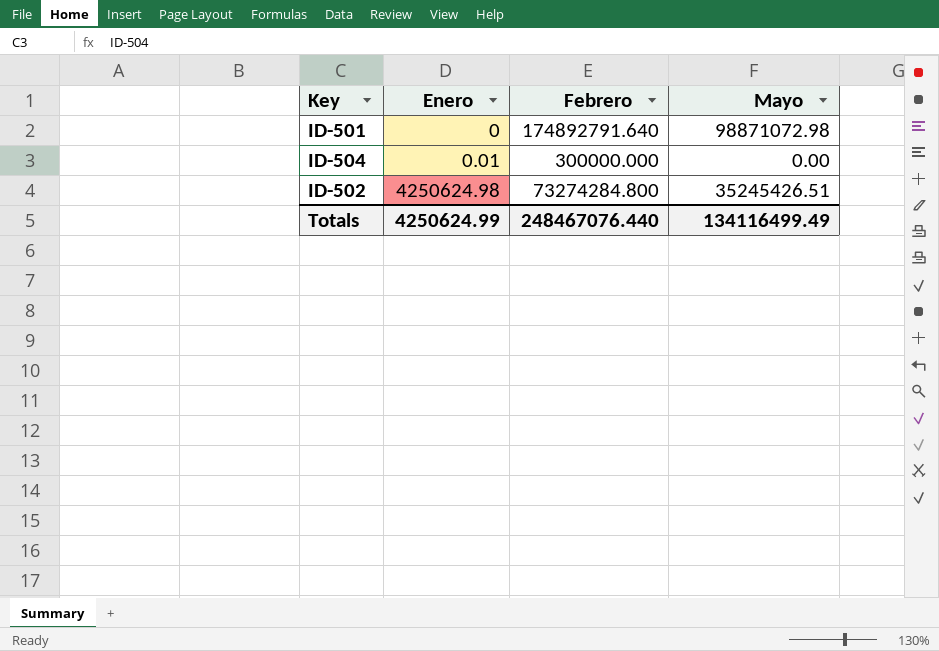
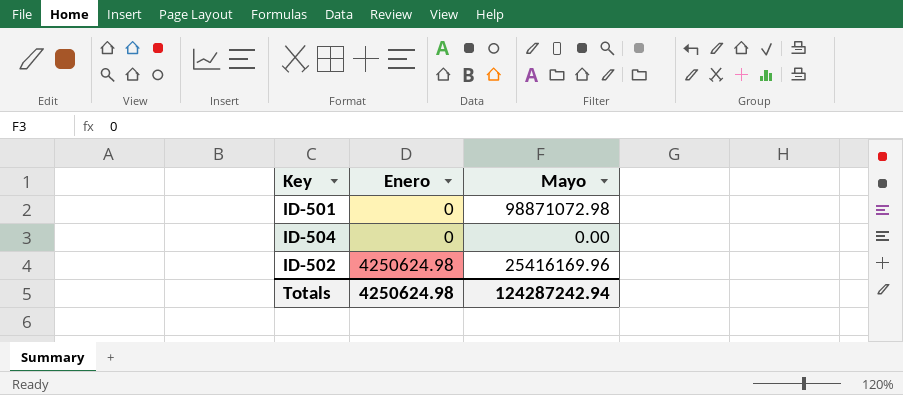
column Febrero | position: 3 -> none
ID-504 | Enero: 0.01 -> 0
ID-502 | Mayo: 35245426.51 -> 25416169.96
Totals | Enero: 4250624.99 -> 4250624.98
Totals | Mayo: 134116499.49 -> 124287242.94

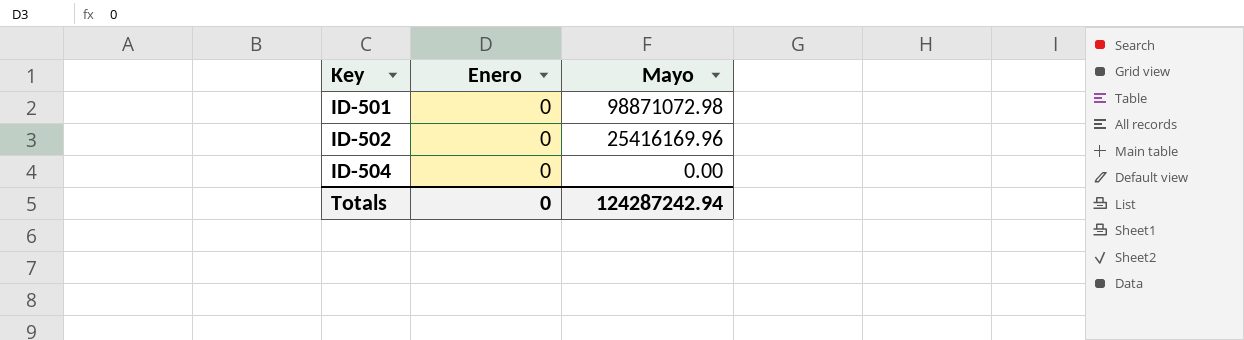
row order: Enero ascending -> Key ascending
ID-502 | Enero: 4250624.98 -> 0
Totals | Enero: 4250624.98 -> 0

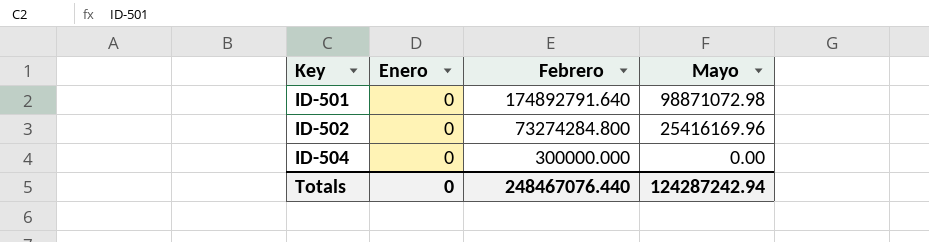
column Febrero | position: none -> 3

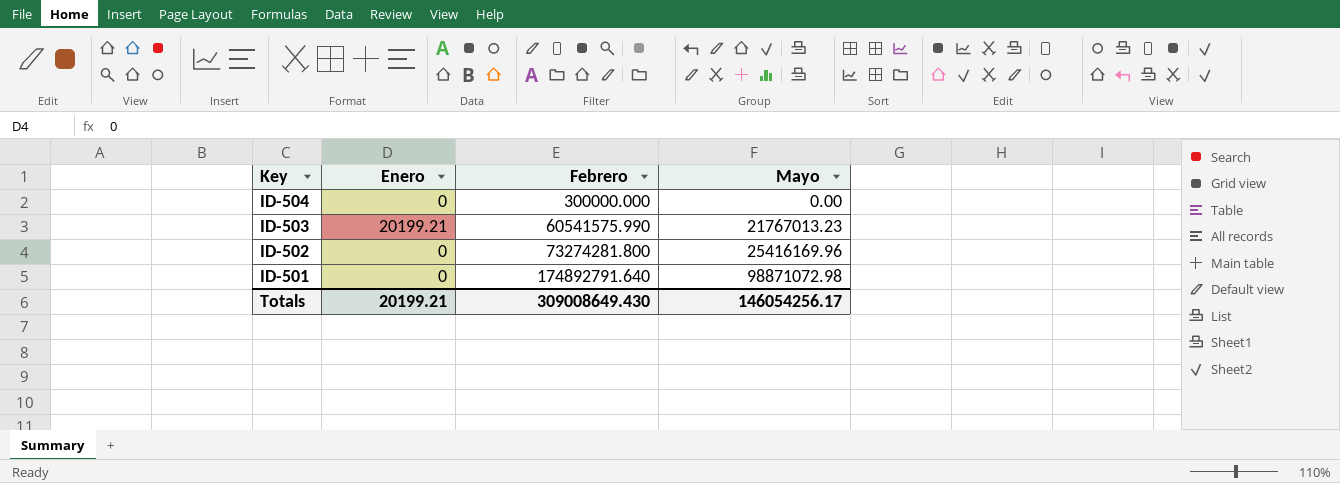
row order: Key ascending -> Key descending
row ID-503: none -> 20199.21 | 60541575.990 | 21767013.23
ID-502 | Febrero: 73274284.800 -> 73274281.800
Totals | Enero: 0 -> 20199.21
Totals | Febrero: 248467076.440 -> 309008649.430
Totals | Mayo: 124287242.94 -> 146054256.17

